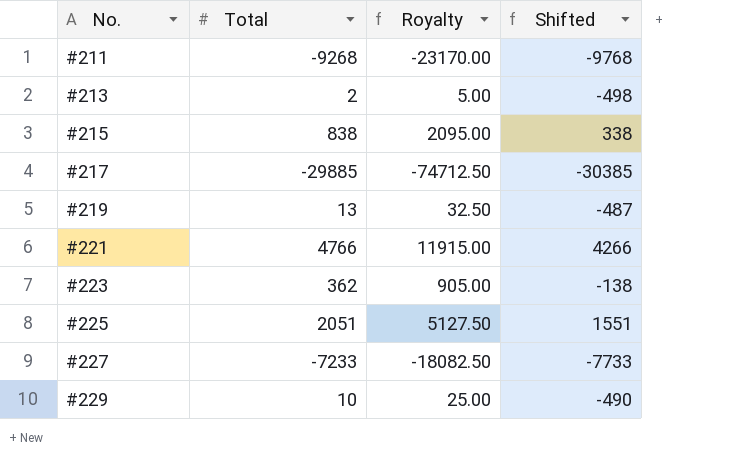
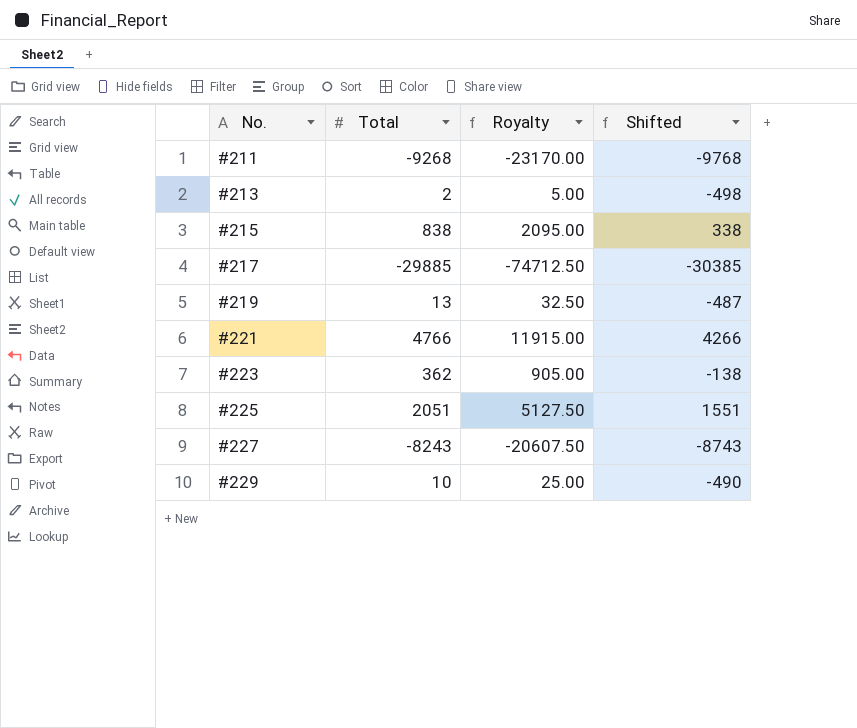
#227 | Total: -7233 -> -8243
#227 | Royalty: -18082.50 -> -20607.50
#227 | Shifted: -7733 -> -8743

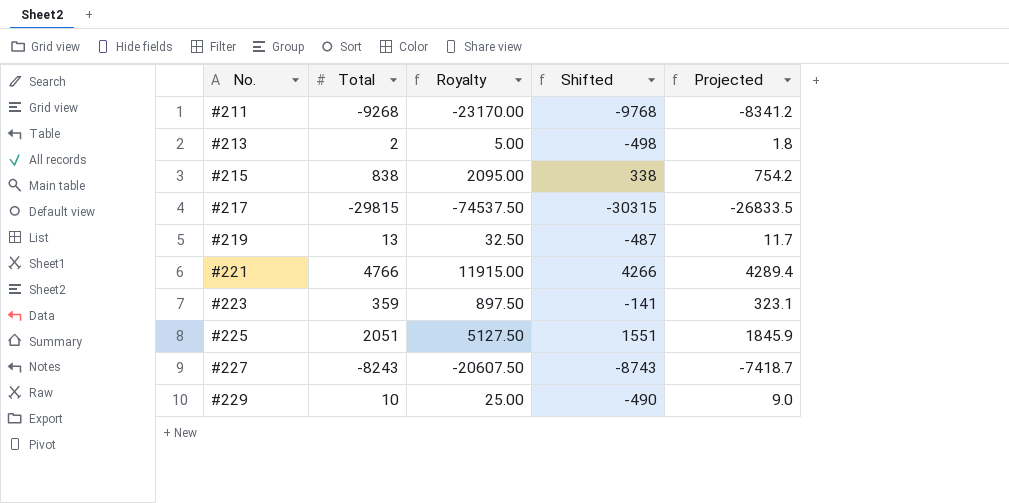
column Projected | formula: none -> [Total] * 0.9
#217 | Total: -29885 -> -29815
#217 | Royalty: -74712.50 -> -74537.50
#217 | Shifted: -30385 -> -30315
#223 | Total: 362 -> 359
#223 | Royalty: 905.00 -> 897.50
#223 | Shifted: -138 -> -141

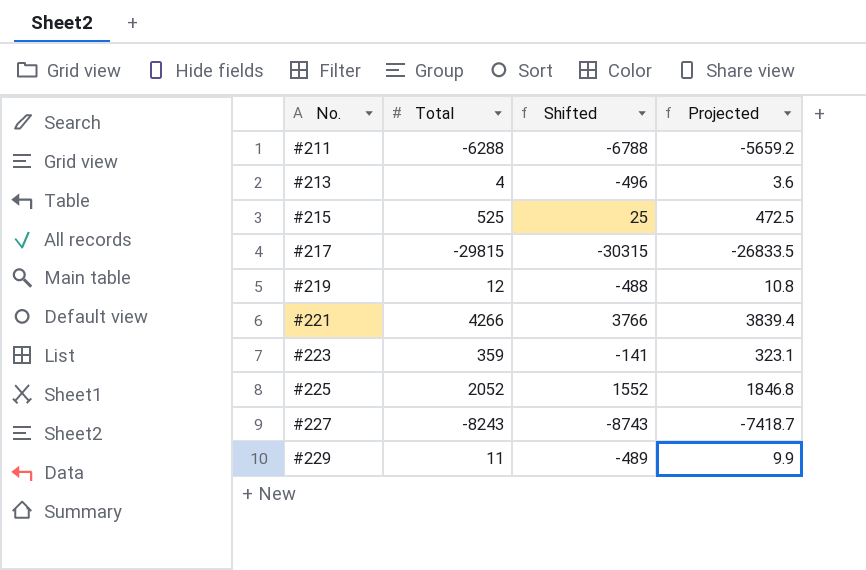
column Royalty | formula: [Total] * 2.5 -> none
#211 | Total: -9268 -> -6288
#211 | Shifted: -9768 -> -6788
#211 | Projected: -8341.2 -> -5659.2
#213 | Total: 2 -> 4
#213 | Shifted: -498 -> -496
#213 | Projected: 1.8 -> 3.6
#215 | Total: 838 -> 525
#215 | Shifted: 338 -> 25
#215 | Projected: 754.2 -> 472.5
#219 | Total: 13 -> 12
#219 | Shifted: -487 -> -488
#219 | Projected: 11.7 -> 10.8
#221 | Total: 4766 -> 4266
#221 | Shifted: 4266 -> 3766
#221 | Projected: 4289.4 -> 3839.4
#225 | Total: 2051 -> 2052
#225 | Shifted: 1551 -> 1552
#225 | Projected: 1845.9 -> 1846.8
#229 | Total: 10 -> 11
#229 | Shifted: -490 -> -489
#229 | Projected: 9.0 -> 9.9

